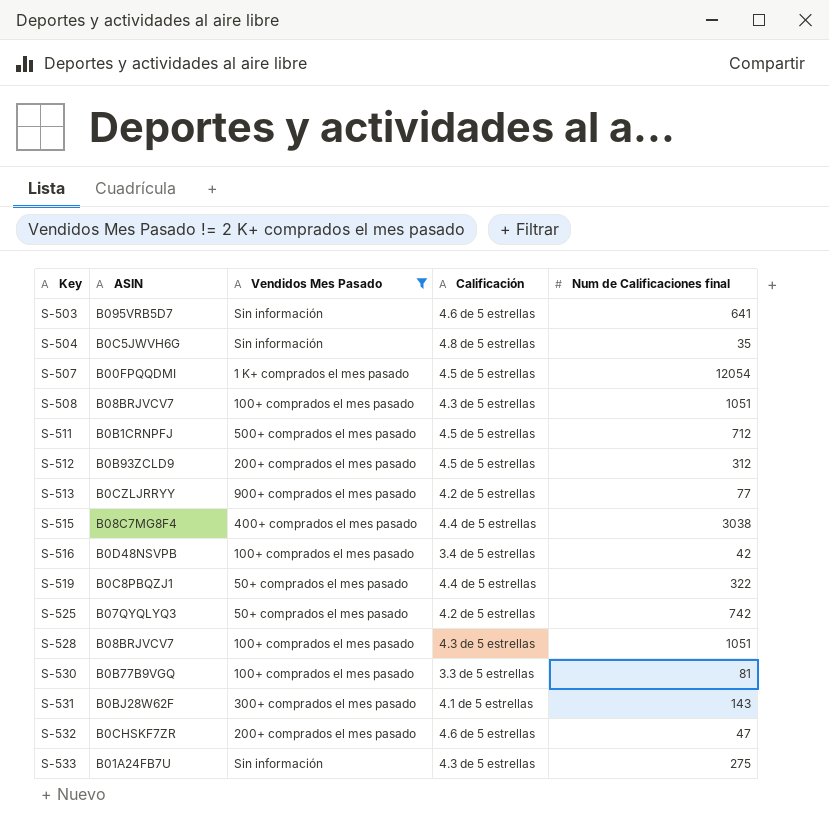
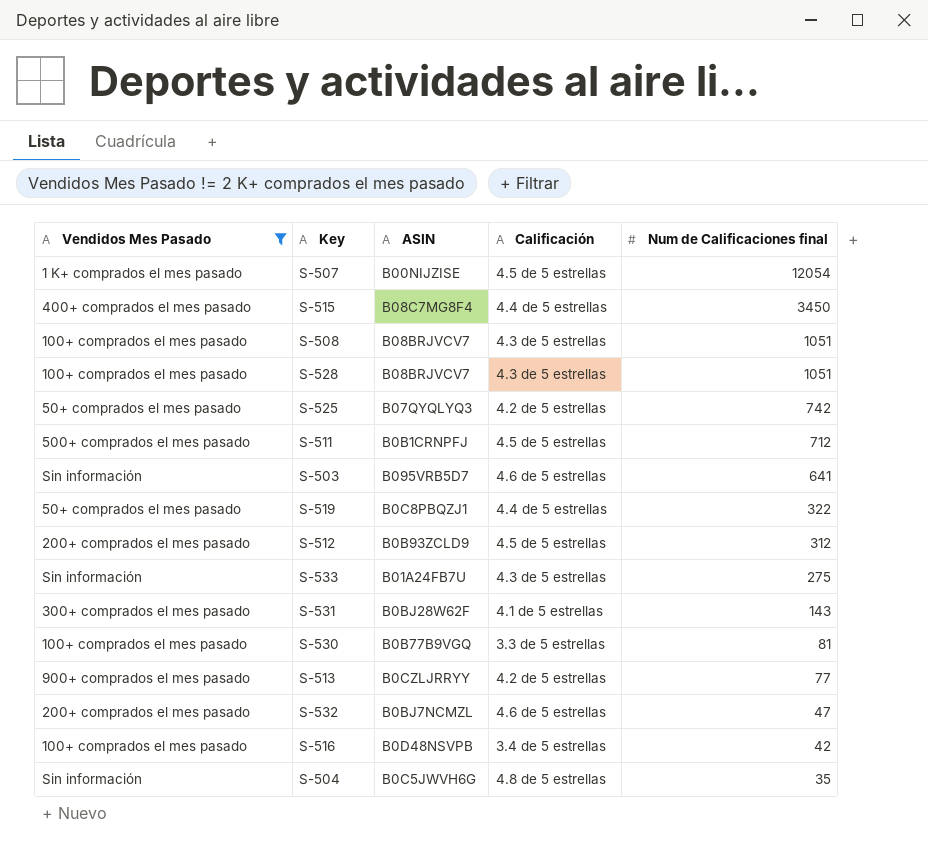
row order: Key ascending -> Num de Calificaciones final descending
column Vendidos Mes Pasado | position: 3 -> 1
S-507 | ASIN: B00FPQQDMI -> B00NIJZISE
S-515 | Num de Calificaciones final: 3038 -> 3450
S-532 | ASIN: B0CHSKF7ZR -> B0BJ7NCMZL

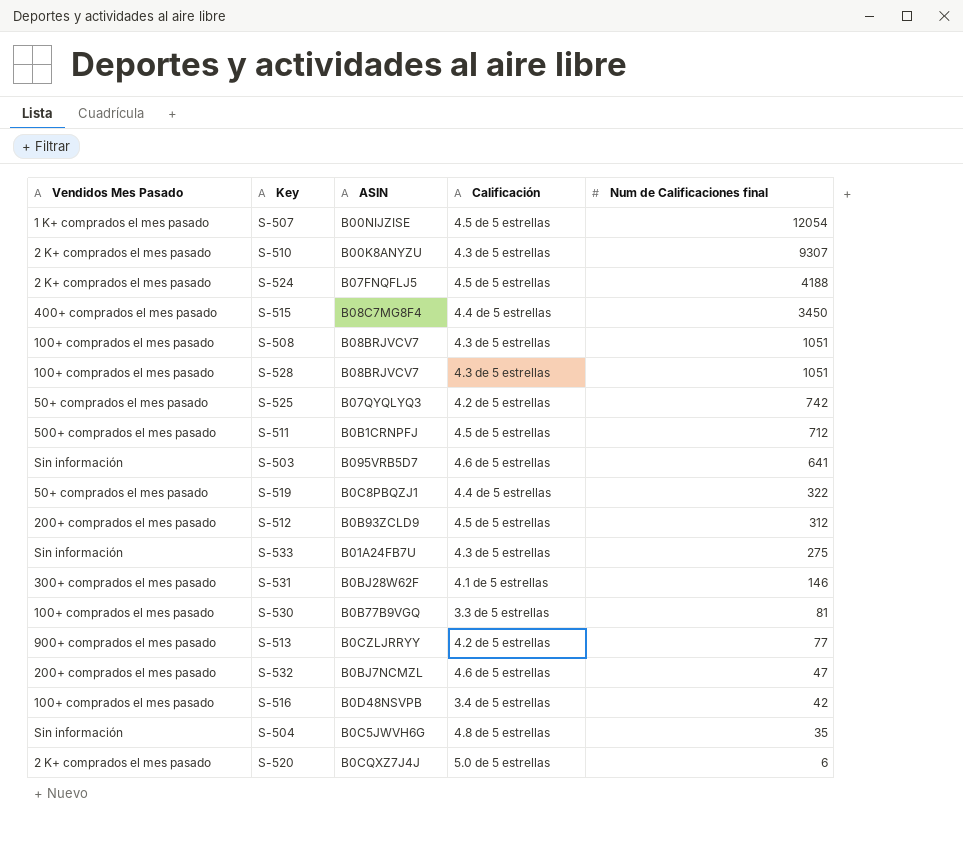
filter: Vendidos Mes Pasado != 2 K+ comprados el mes pasado -> none
S-531 | Num de Calificaciones final: 143 -> 146

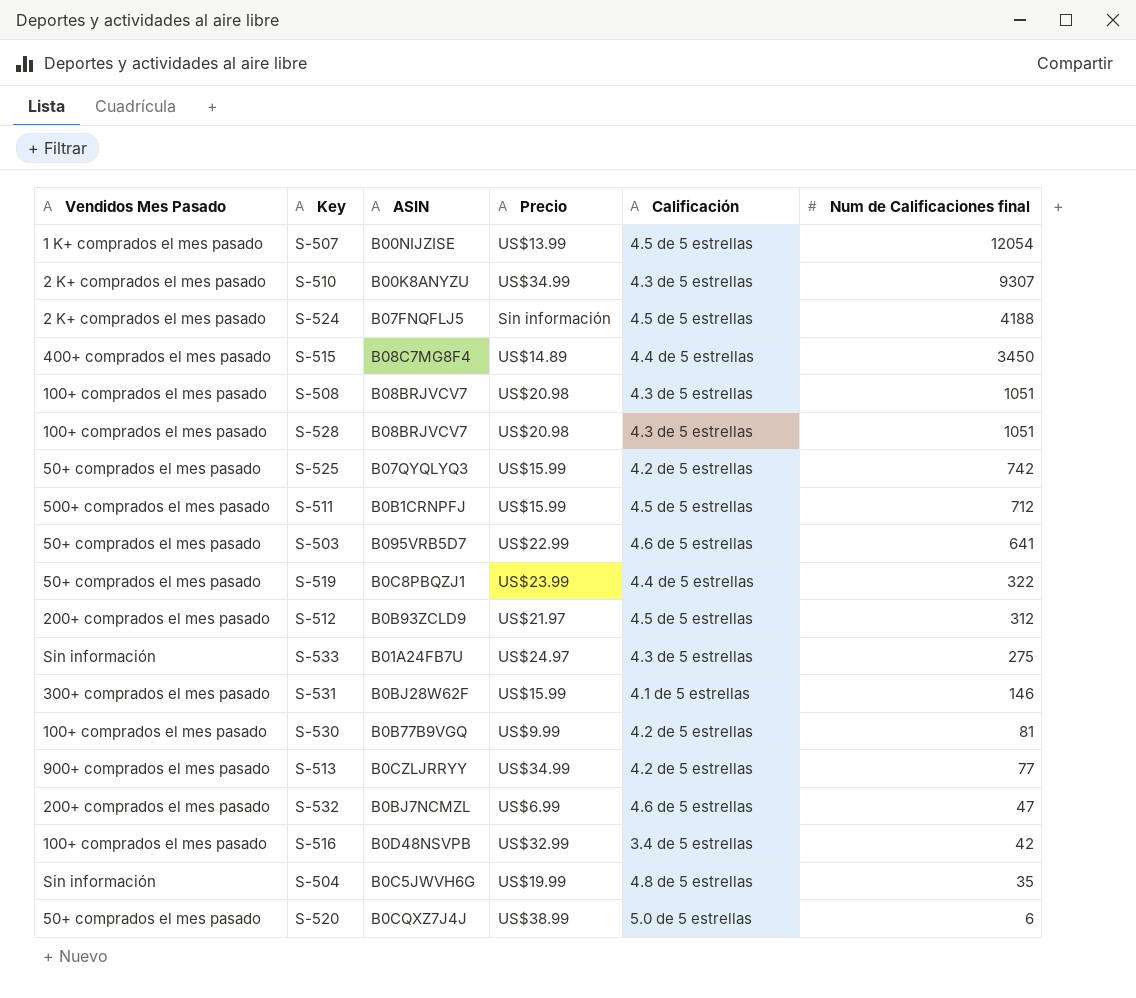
column Precio | position: none -> 4
S-503 | Vendidos Mes Pasado: Sin información -> 50+ comprados el mes pasado
S-530 | Calificación: 3.3 de 5 estrellas -> 4.2 de 5 estrellas
S-520 | Vendidos Mes Pasado: 2 K+ comprados el mes pasado -> 50+ comprados el mes pasado

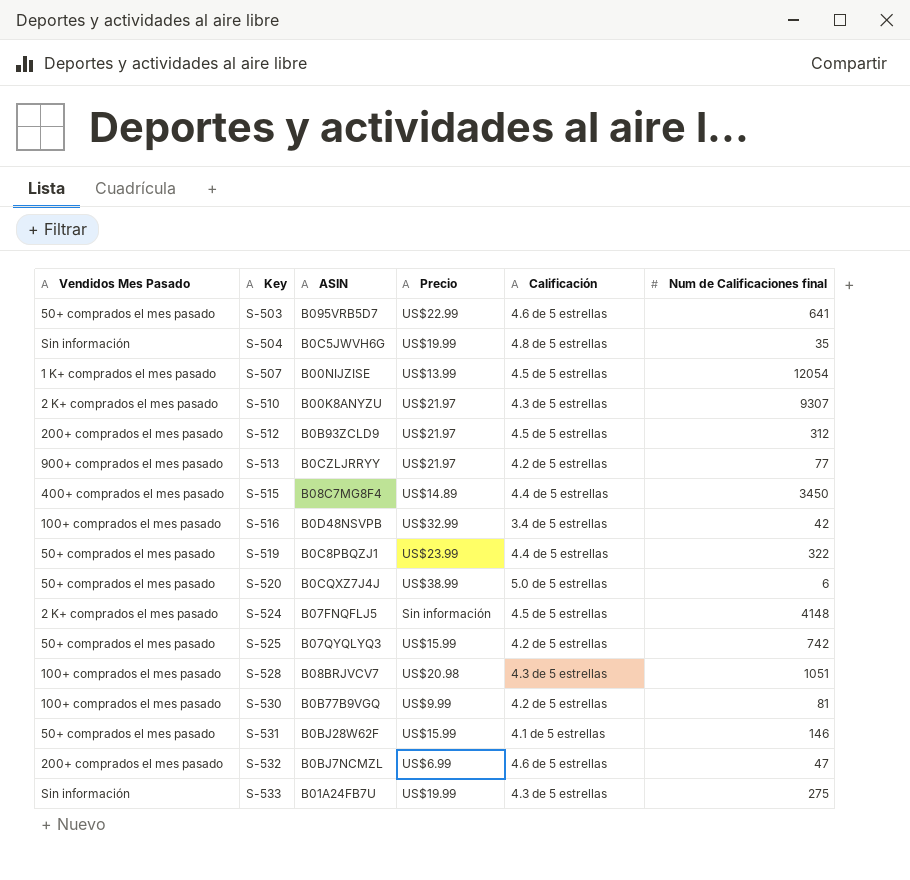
row order: Num de Calificaciones final descending -> Key ascending
row S-508: 100+ comprados el mes pasado | B08BRJVCV7 | US$20.98 | 4.3 de 5 estrellas | 1051 -> none
row S-511: 500+ comprados el mes pasado | B0B1CRNPFJ | US$15.99 | 4.5 de 5 estrellas | 712 -> none
S-510 | Precio: US$34.99 -> US$21.97
S-513 | Precio: US$34.99 -> US$21.97
S-524 | Num de Calificaciones final: 4188 -> 4148
S-531 | Vendidos Mes Pasado: 300+ comprados el mes pasado -> 50+ comprados el mes pasado
S-533 | Precio: US$24.97 -> US$19.99

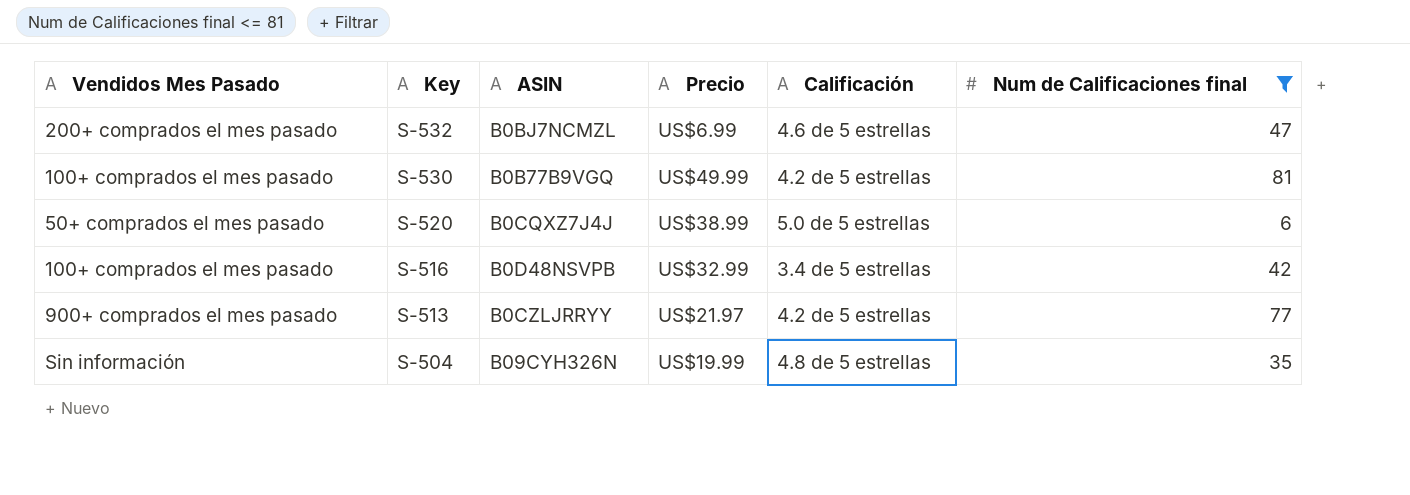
filter: none -> Num de Calificaciones final <= 81
row order: Key ascending -> Key descending
S-530 | Precio: US$9.99 -> US$49.99
S-504 | ASIN: B0C5JWVH6G -> B09CYH326N

